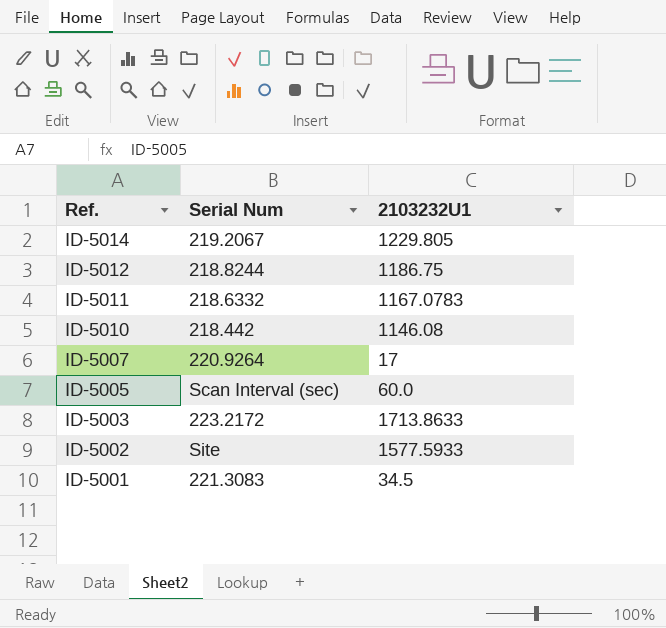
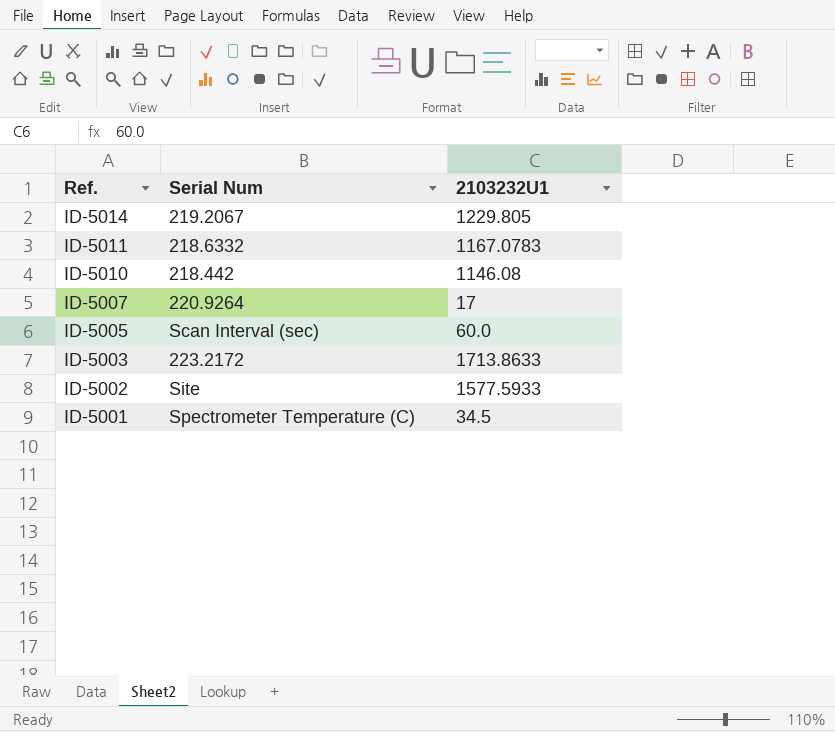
row ID-5012: 218.8244 | 1186.75 -> none
ID-5001 | Serial Num: 221.3083 -> Spectrometer Temperature (C)

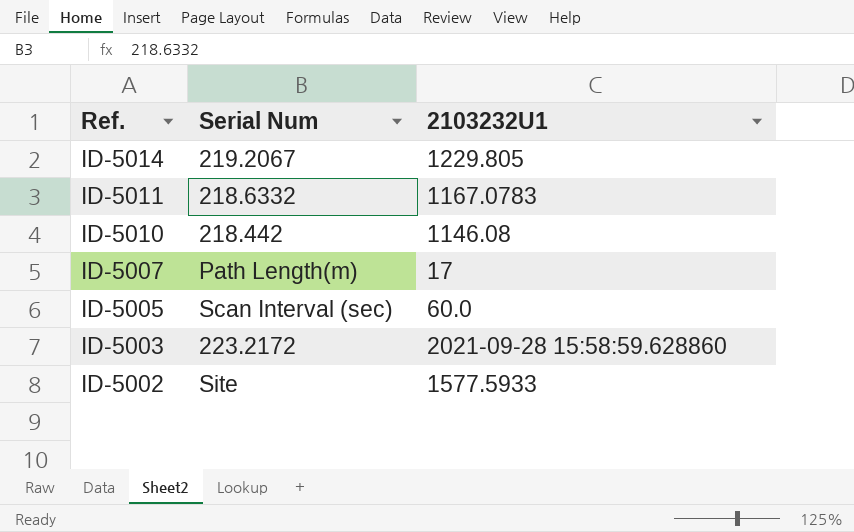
row ID-5001: Spectrometer Temperature (C) | 34.5 -> none
ID-5007 | Serial Num: 220.9264 -> Path Length(m)
ID-5003 | 2103232U1: 1713.8633 -> 2021-09-28 15:58:59.628860

